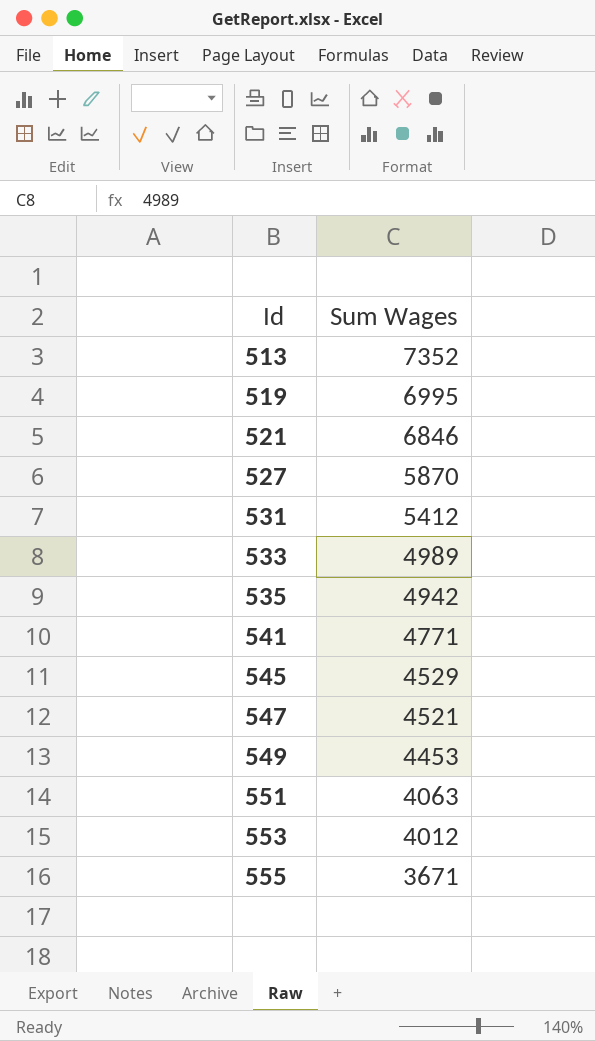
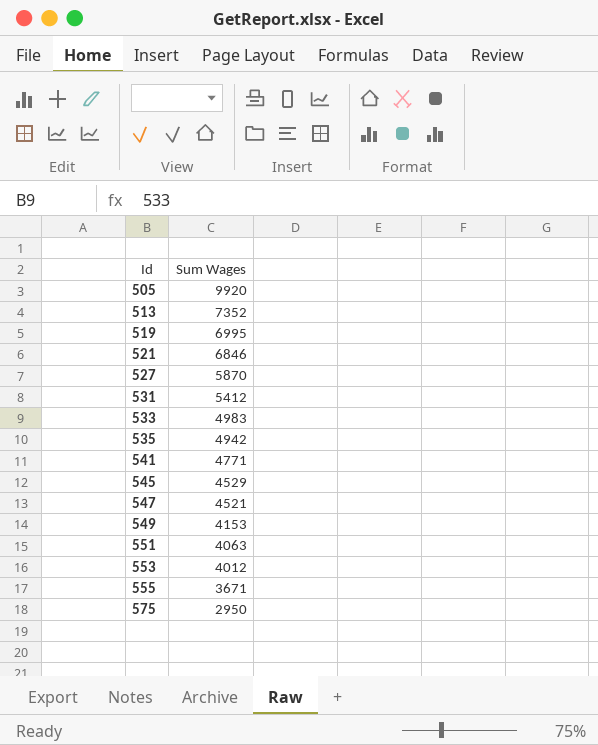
row 505: none -> 9920
533 | Sum Wages: 4989 -> 4983
549 | Sum Wages: 4453 -> 4153
row 575: none -> 2950

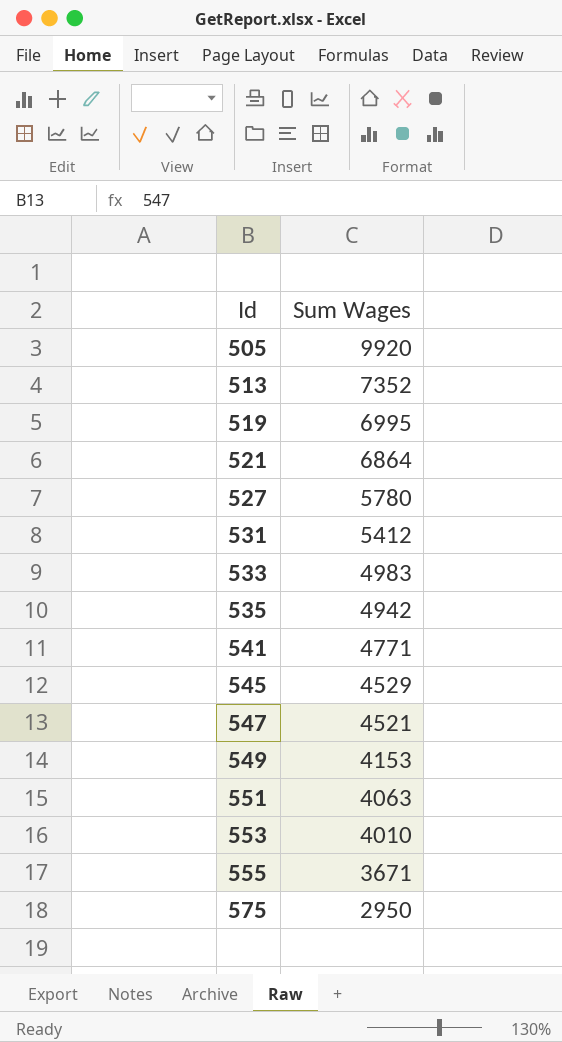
521 | Sum Wages: 6846 -> 6864
527 | Sum Wages: 5870 -> 5780
553 | Sum Wages: 4012 -> 4010

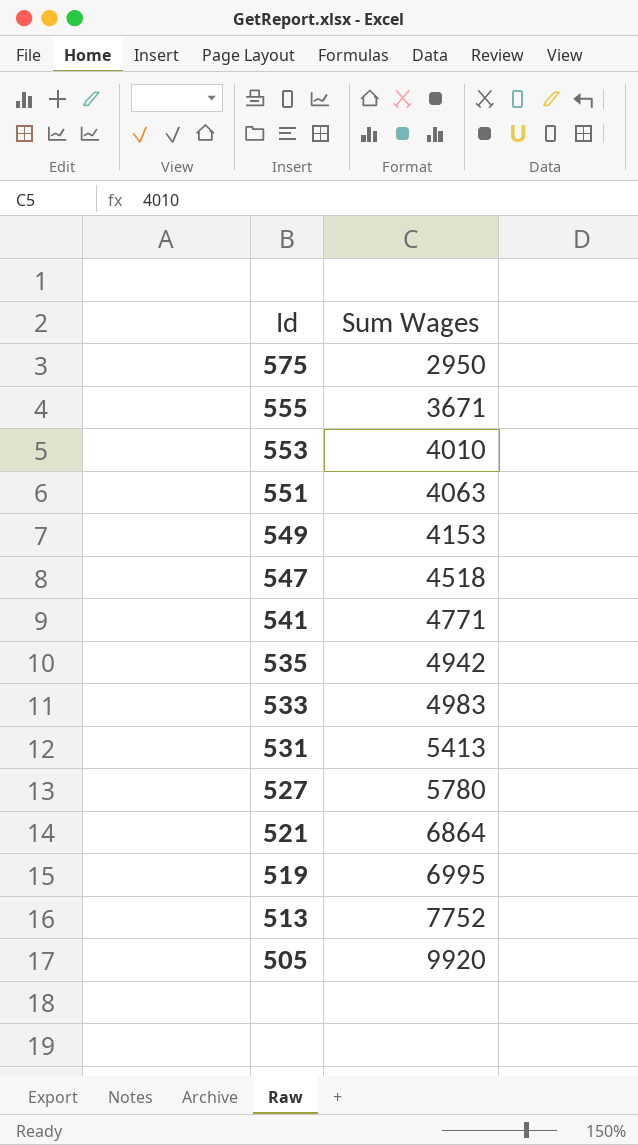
row order: Id ascending -> Id descending
row 545: 4529 -> none
547 | Sum Wages: 4521 -> 4518
531 | Sum Wages: 5412 -> 5413
513 | Sum Wages: 7352 -> 7752

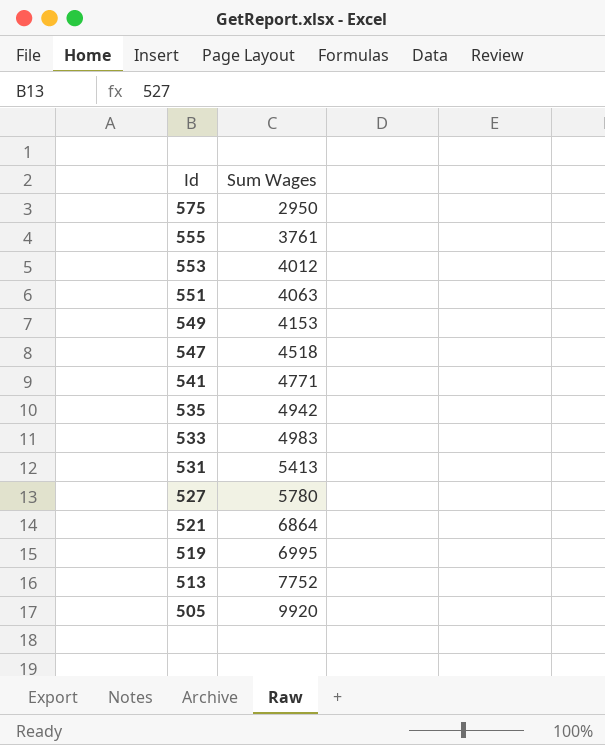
555 | Sum Wages: 3671 -> 3761
553 | Sum Wages: 4010 -> 4012

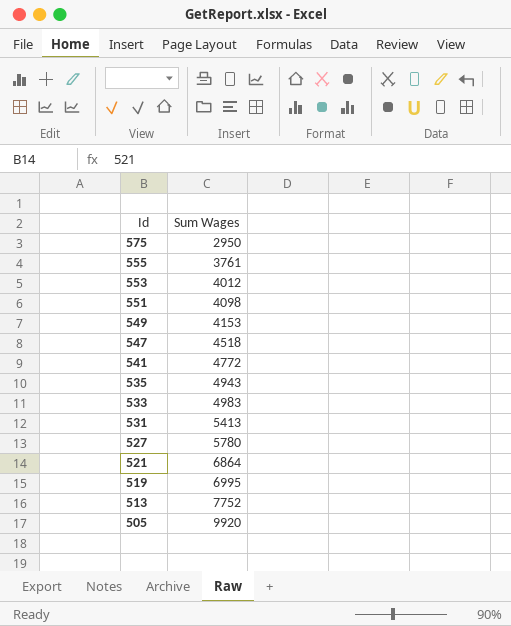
551 | Sum Wages: 4063 -> 4098
541 | Sum Wages: 4771 -> 4772
535 | Sum Wages: 4942 -> 4943

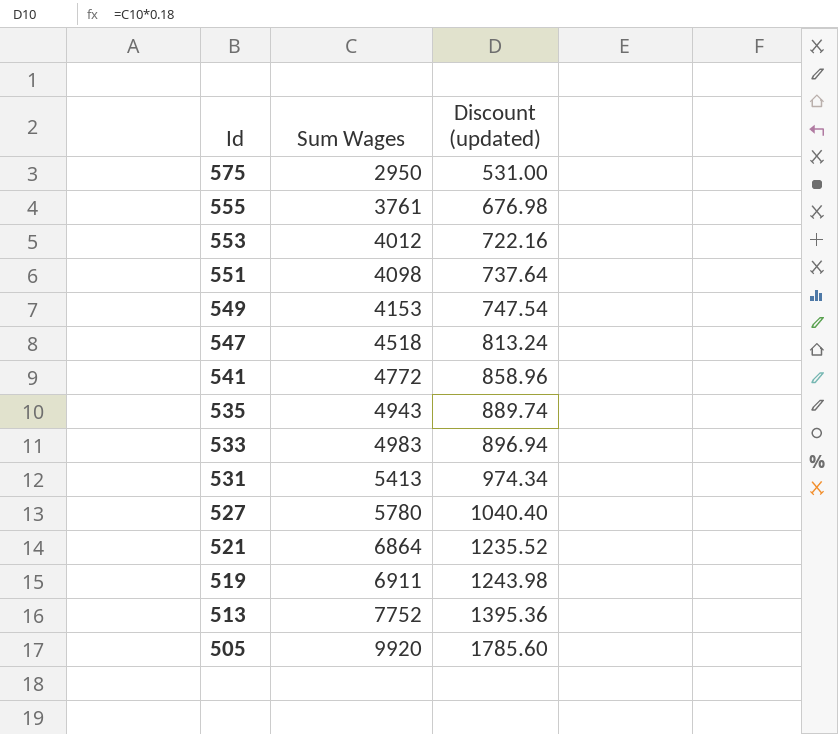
column Discount (updated) | formula: none -> [Sum Wages] * 0.18
519 | Sum Wages: 6995 -> 6911

